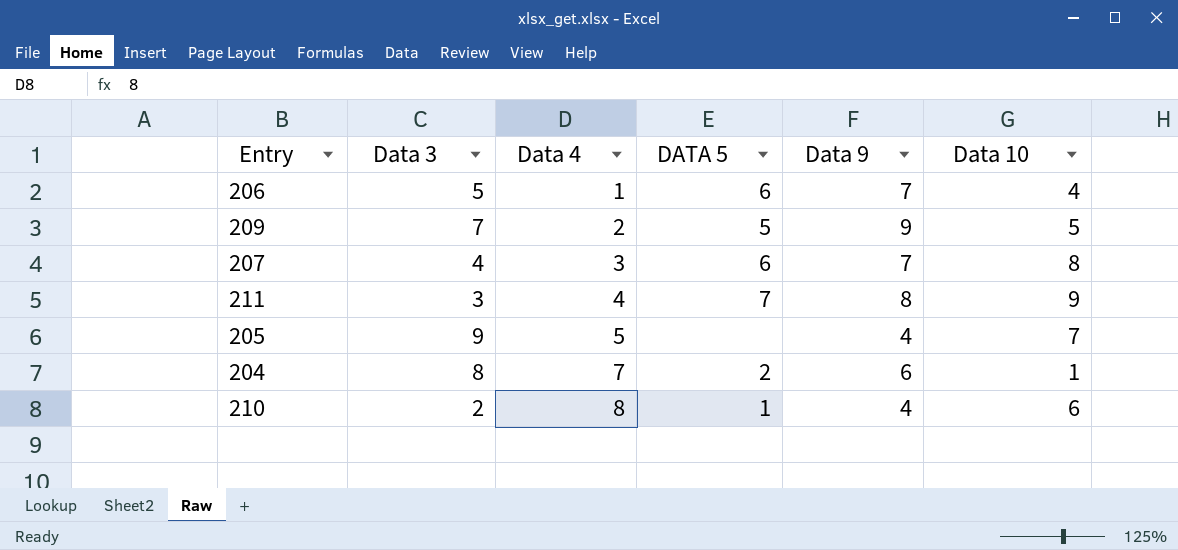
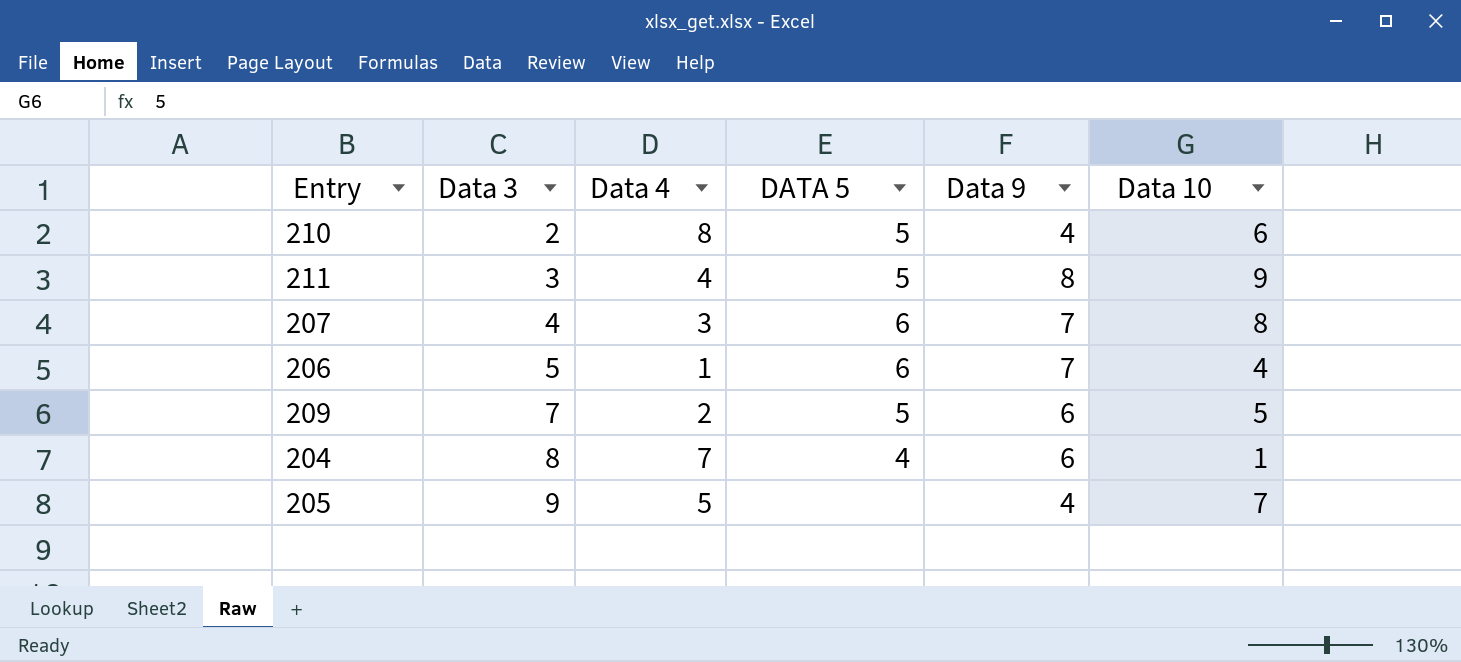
row order: Data 4 ascending -> Data 3 ascending
210 | DATA 5: 1 -> 5
211 | DATA 5: 7 -> 5
209 | Data 9: 9 -> 6
204 | DATA 5: 2 -> 4

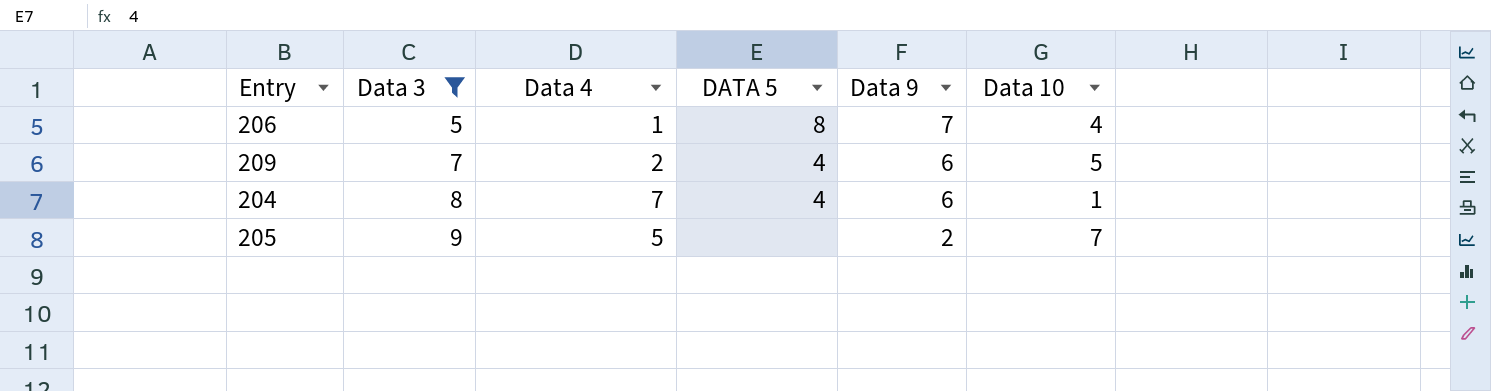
filter: none -> Data 3 >= 5
206 | DATA 5: 6 -> 8
209 | DATA 5: 5 -> 4
205 | Data 9: 4 -> 2

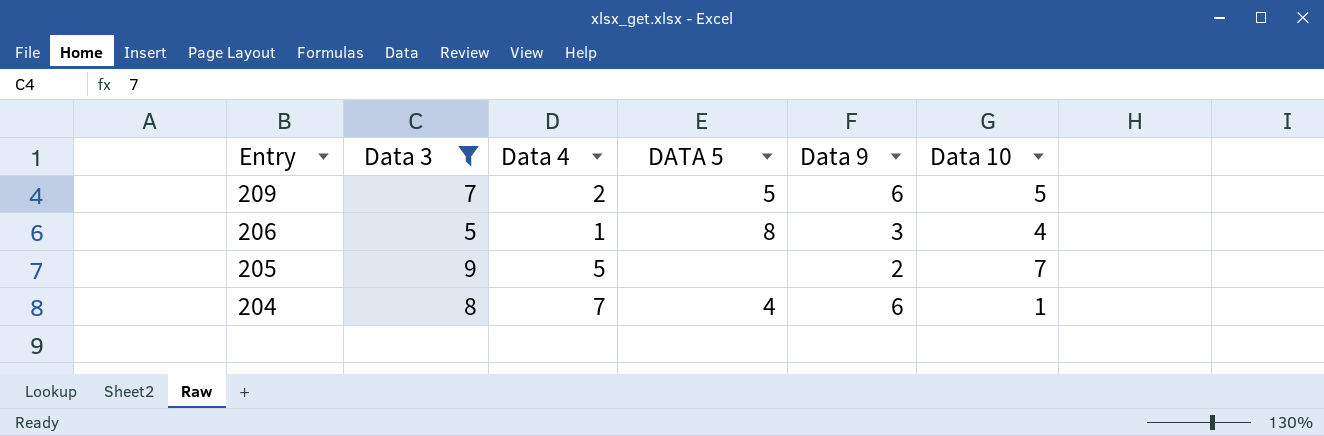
row order: Data 3 ascending -> Entry descending
209 | DATA 5: 4 -> 5
206 | Data 9: 7 -> 3

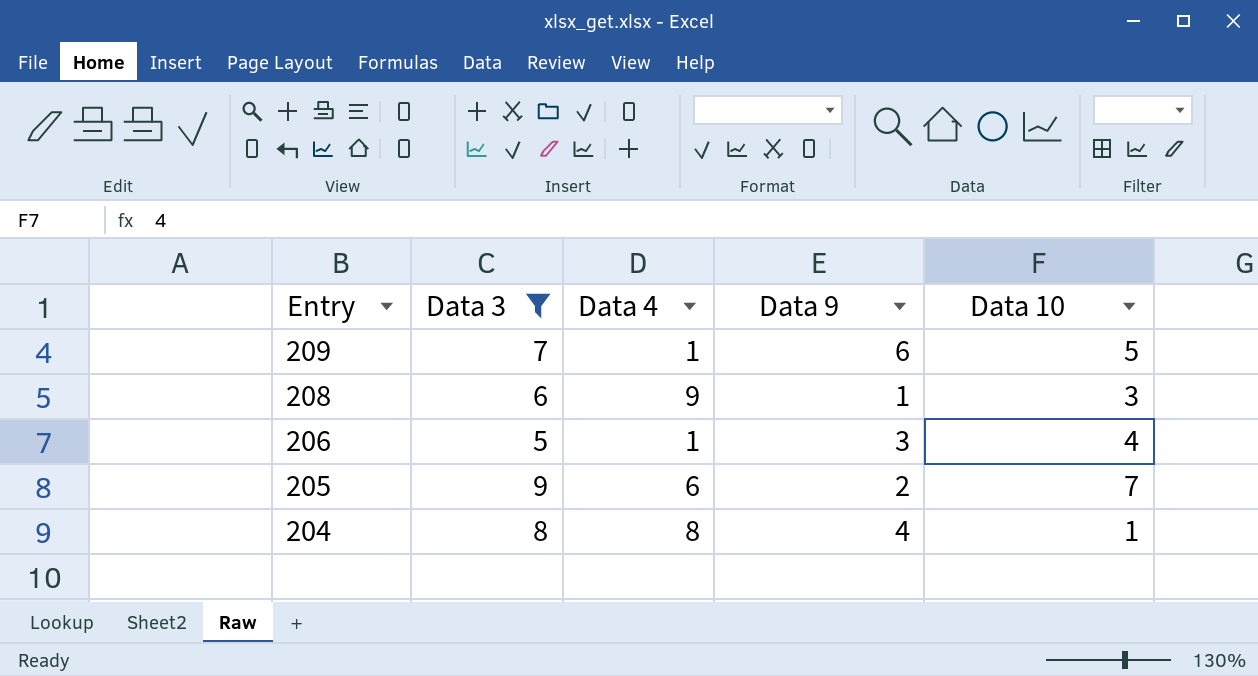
column DATA 5 | position: 4 -> none
209 | Data 4: 2 -> 1
row 208: none -> 6 | 9 | 1 | 3
205 | Data 4: 5 -> 6
204 | Data 4: 7 -> 8
204 | Data 9: 6 -> 4

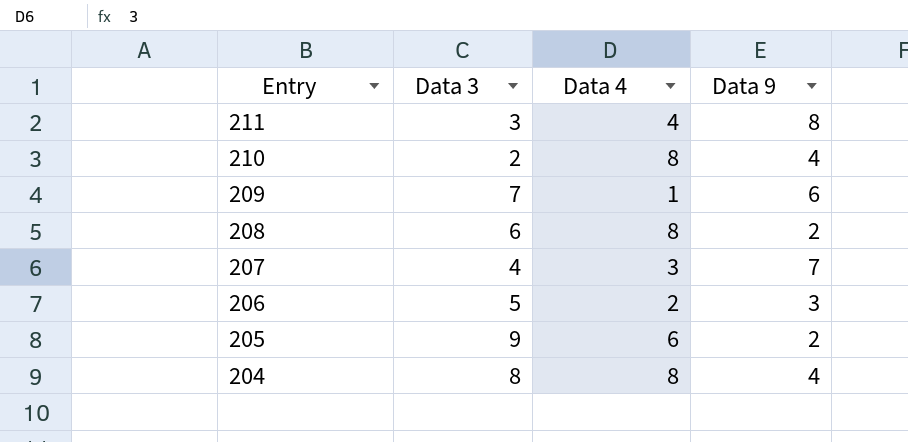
filter: Data 3 >= 5 -> none
column Data 10 | position: 5 -> none
208 | Data 4: 9 -> 8
208 | Data 9: 1 -> 2
206 | Data 4: 1 -> 2

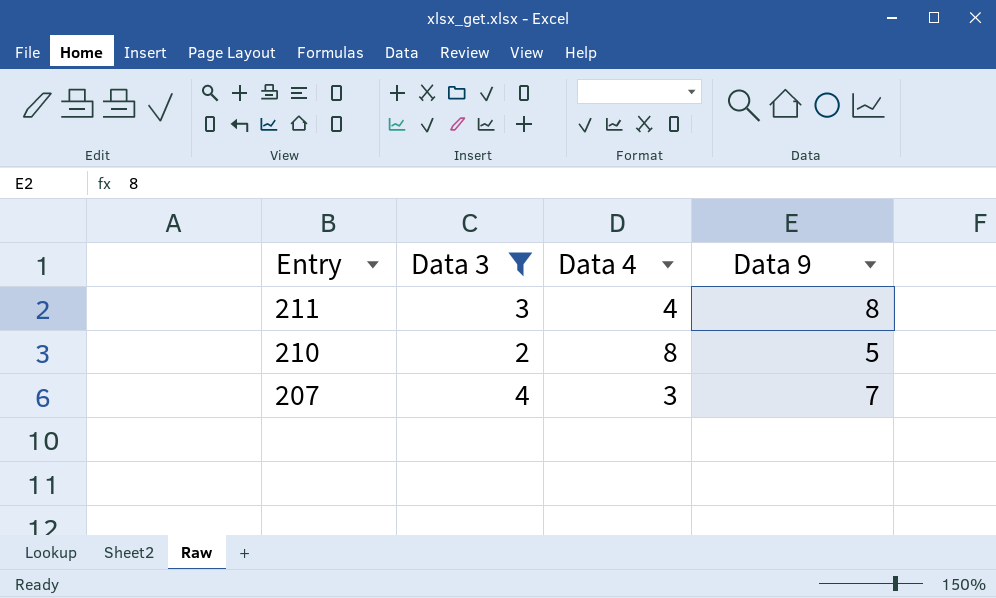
filter: none -> Data 3 <= 4
210 | Data 9: 4 -> 5

